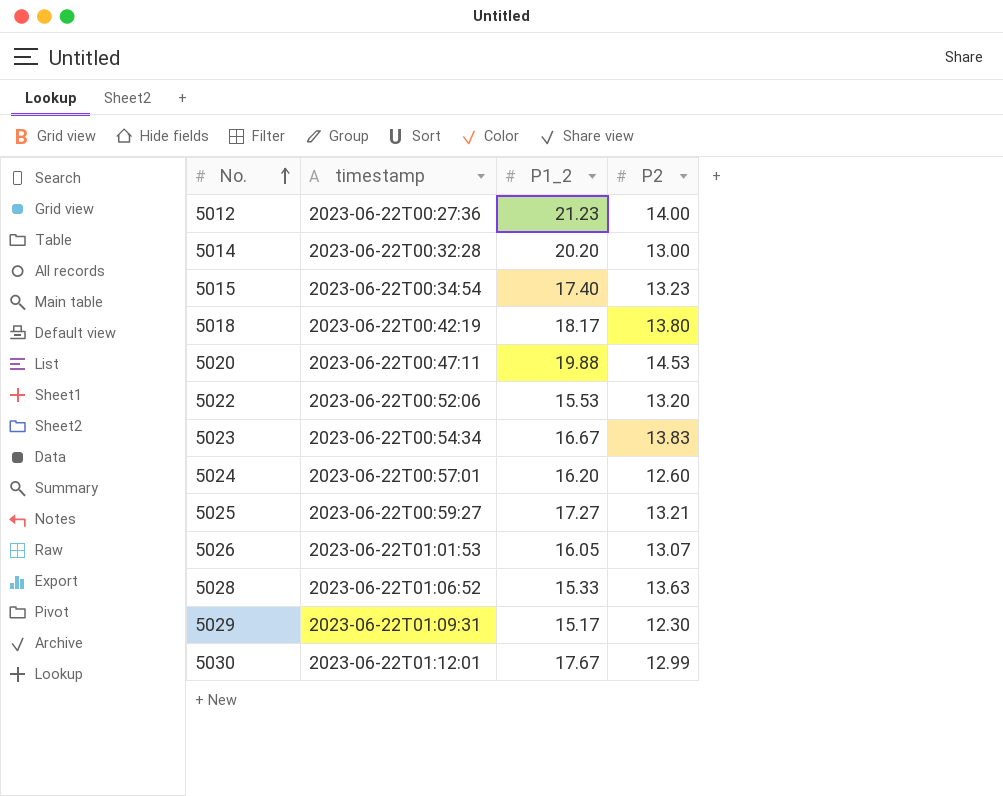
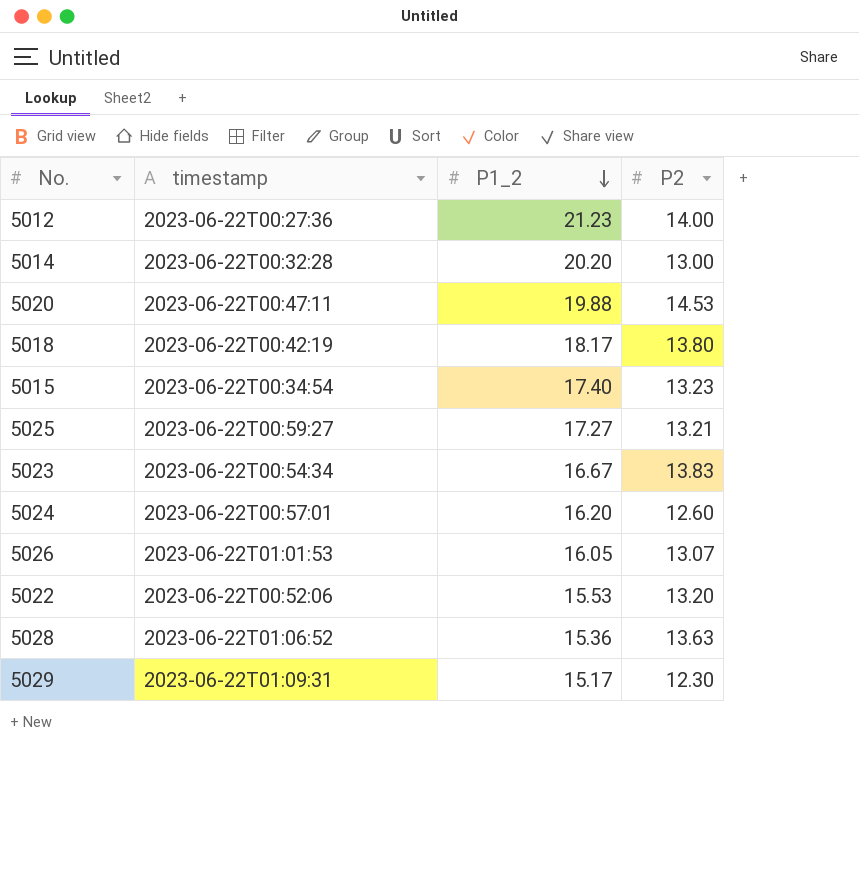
row order: No. ascending -> P1_2 descending
row 5030: 2023-06-22T01:12:01 | 17.67 | 12.99 -> none
5028 | P1_2: 15.33 -> 15.36

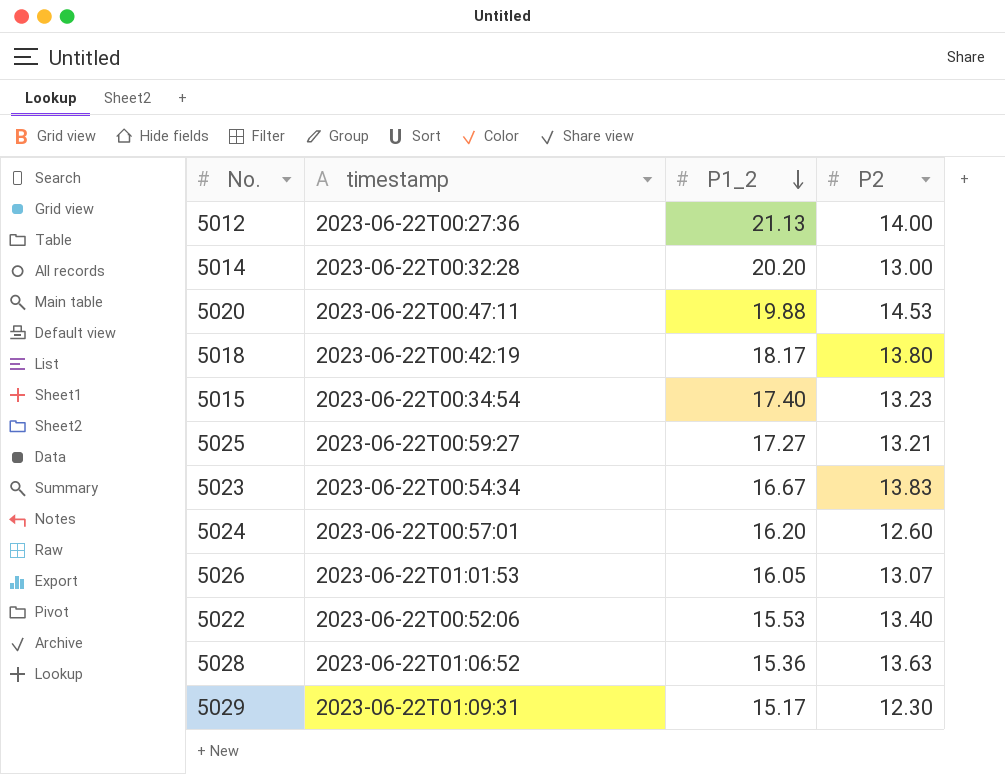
5012 | P1_2: 21.23 -> 21.13
5022 | P2: 13.20 -> 13.40

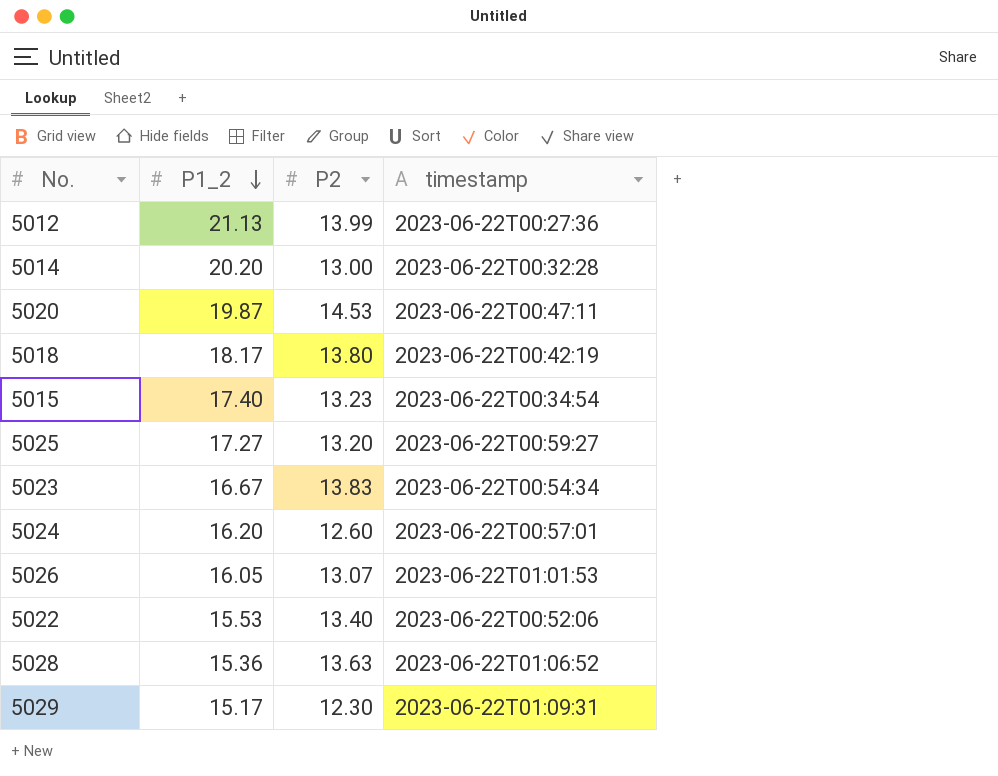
column timestamp | position: 2 -> 4
5012 | P2: 14.00 -> 13.99
5020 | P1_2: 19.88 -> 19.87
5025 | P2: 13.21 -> 13.20

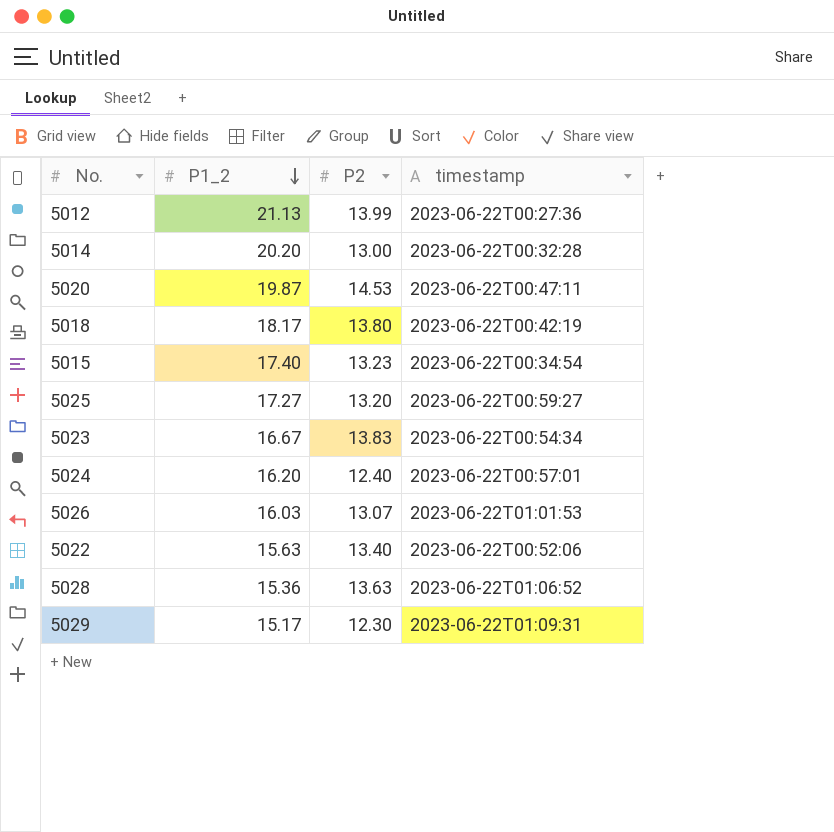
5024 | P2: 12.60 -> 12.40
5026 | P1_2: 16.05 -> 16.03
5022 | P1_2: 15.53 -> 15.63

